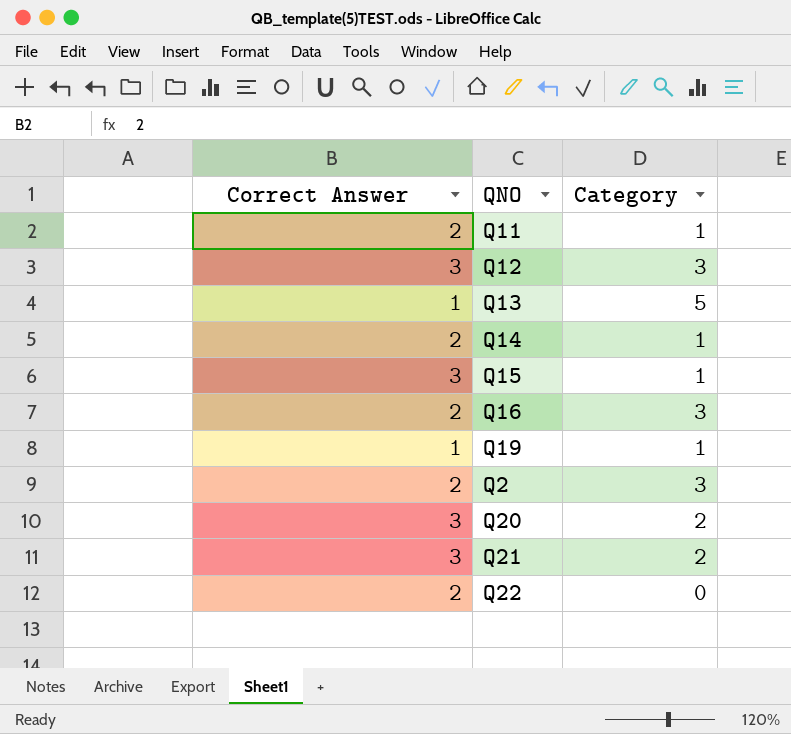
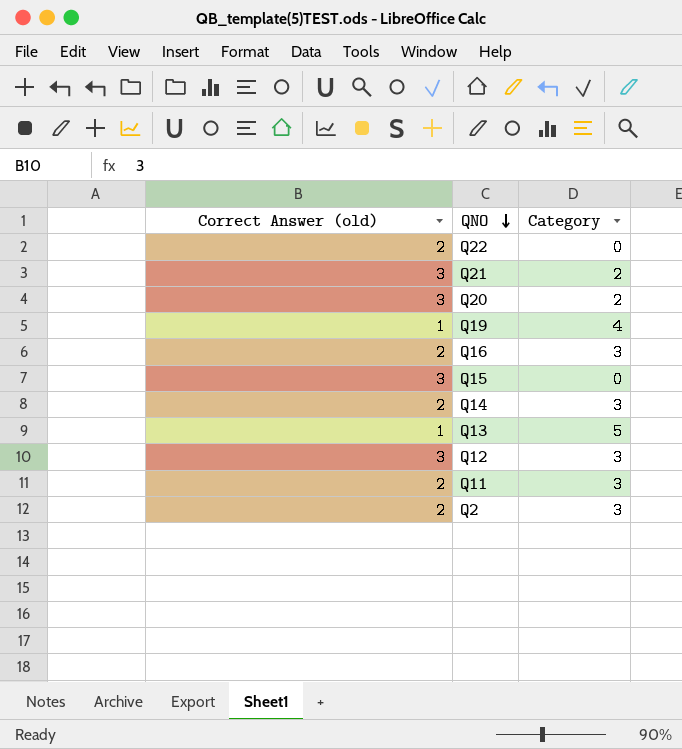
row order: none -> QNO descending
column name: Correct Answer -> Correct Answer (old)
Q19 | Category: 1 -> 4
Q15 | Category: 1 -> 0
Q14 | Category: 1 -> 3
Q11 | Category: 1 -> 3

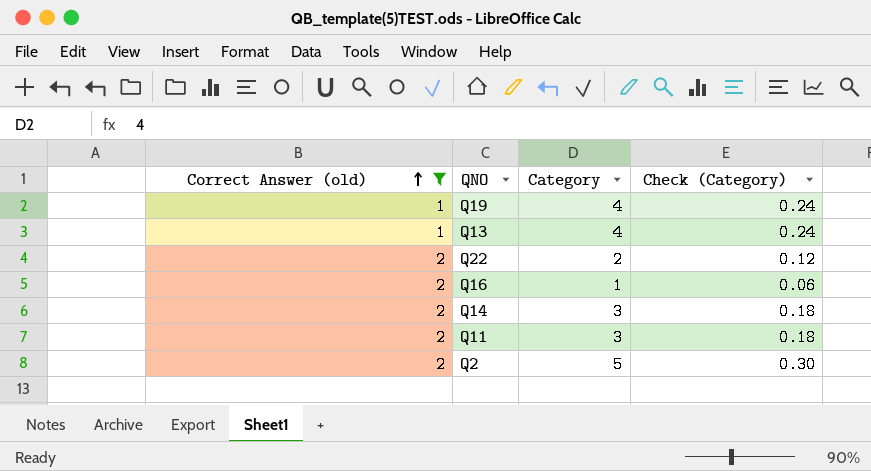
filter: none -> Correct Answer (old) != 3
row order: QNO descending -> Correct Answer (old) ascending
column Check (Category) | formula: none -> [Category] * 0.06
Q13 | Category: 5 -> 4
Q22 | Category: 0 -> 2
Q16 | Category: 3 -> 1
Q2 | Category: 3 -> 5

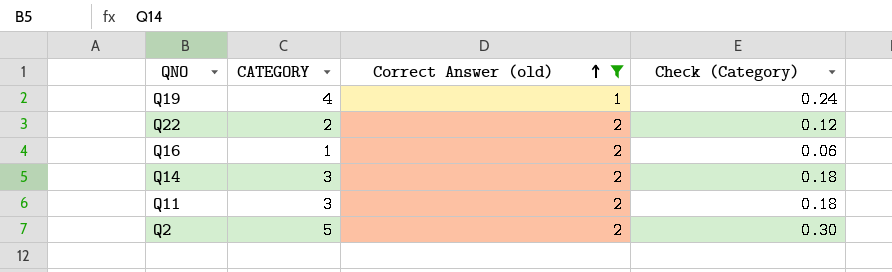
column name: Category -> CATEGORY
column Correct Answer (old) | position: 1 -> 3
row Q13: 1 | 4 | 0.24 -> none

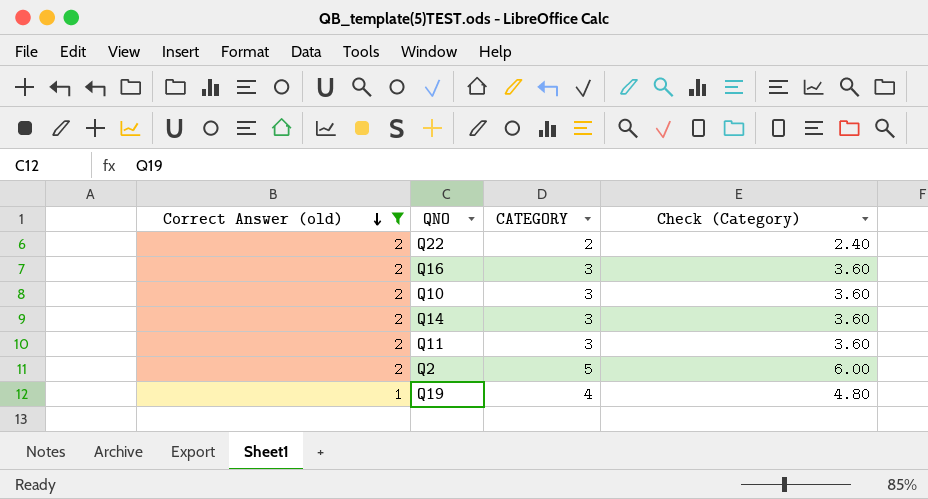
row order: Correct Answer (old) ascending -> Correct Answer (old) descending
column Correct Answer (old) | position: 3 -> 1
column Check (Category) | formula: [CATEGORY] * 0.06 -> [CATEGORY] * 1.2
Q16 | CATEGORY: 1 -> 3
row Q10: none -> 2 | 3 | 3.60

